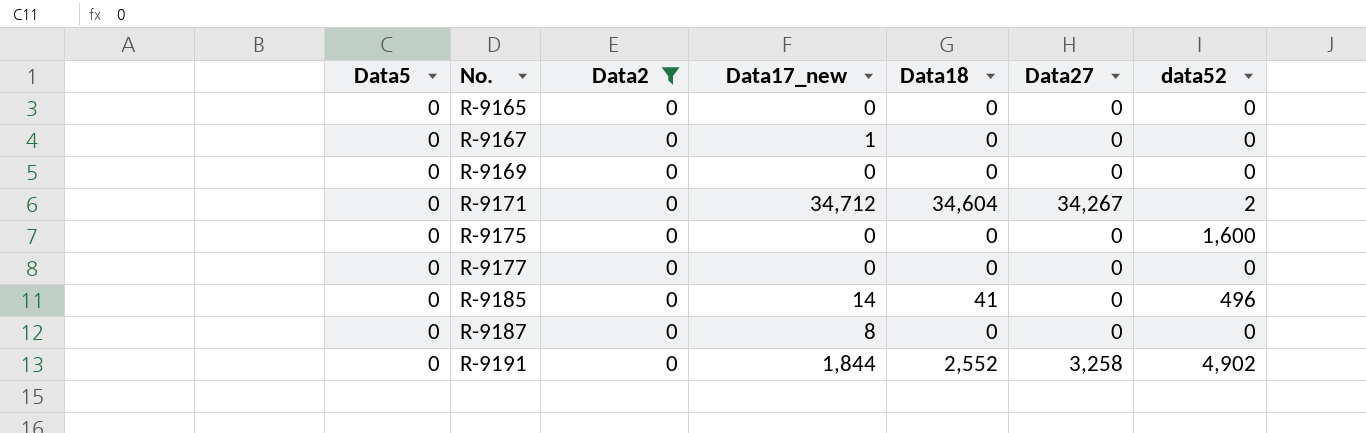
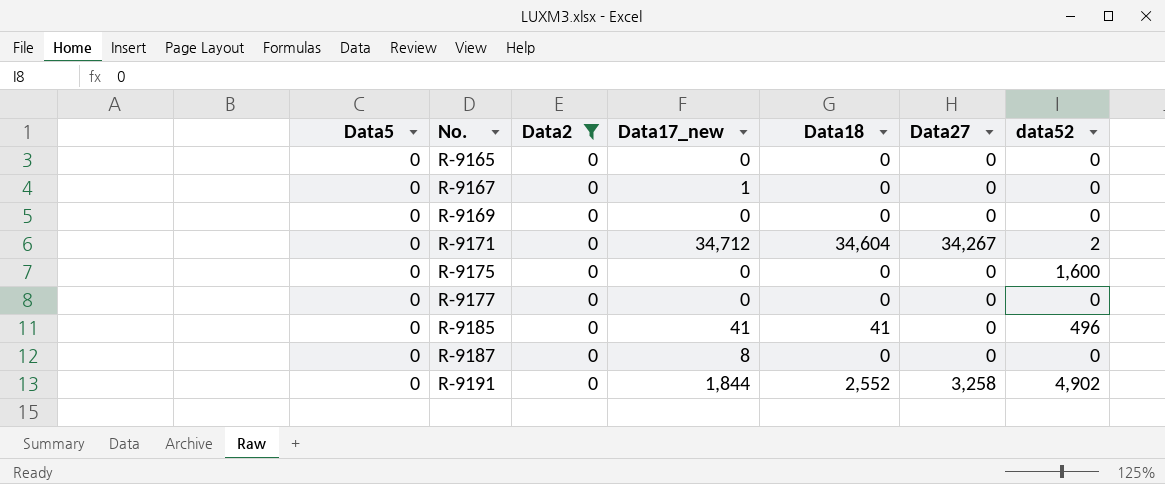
R-9185 | Data17_new: 14 -> 41

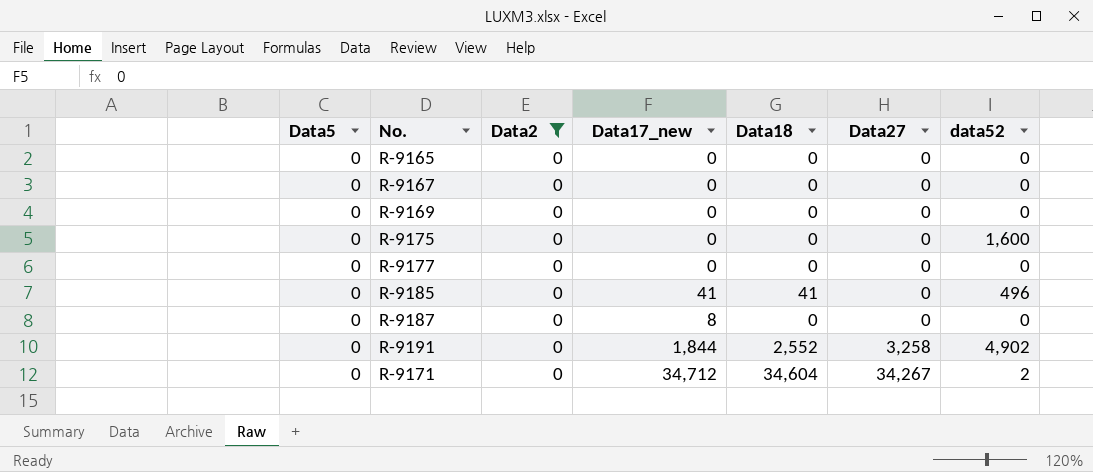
row order: No. ascending -> Data27 ascending
R-9167 | Data17_new: 1 -> 0

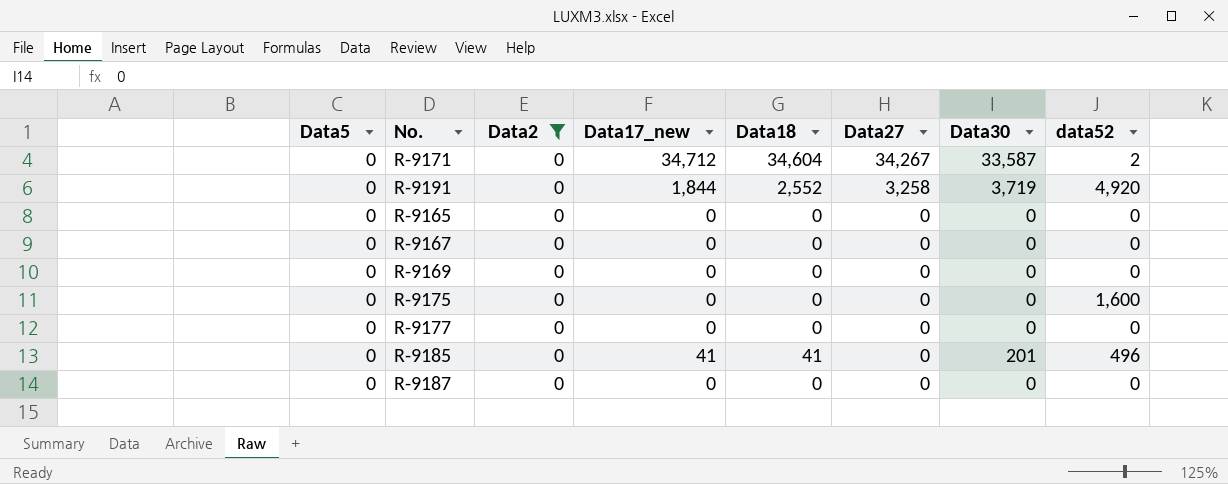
row order: Data27 ascending -> Data27 descending
column Data30 | position: none -> 7
R-9191 | data52: 4,902 -> 4,920
R-9187 | Data17_new: 8 -> 0

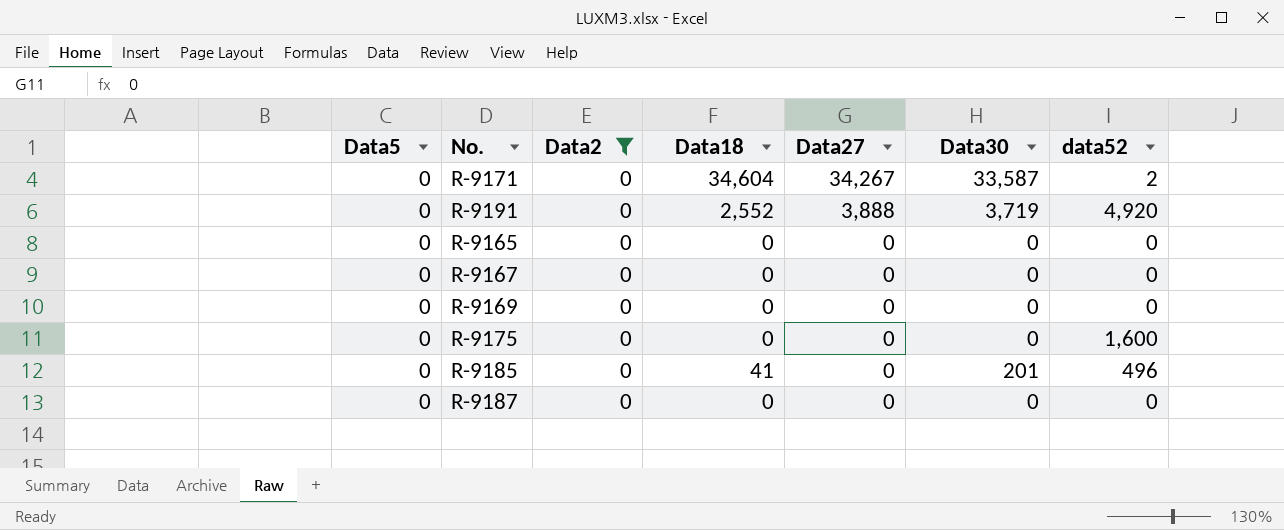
column Data17_new | position: 4 -> none
row R-9177: 0 | 0 | 0 | 0 | 0 | 0 | 0 -> none
R-9191 | Data27: 3,258 -> 3,888

